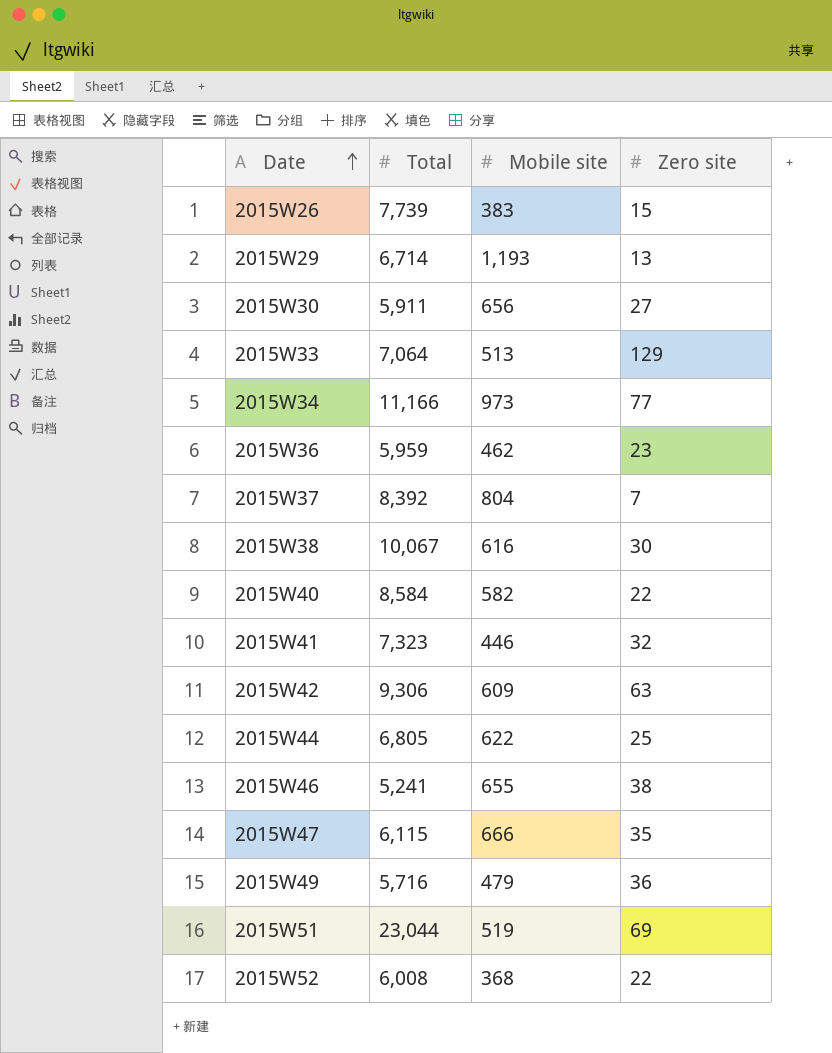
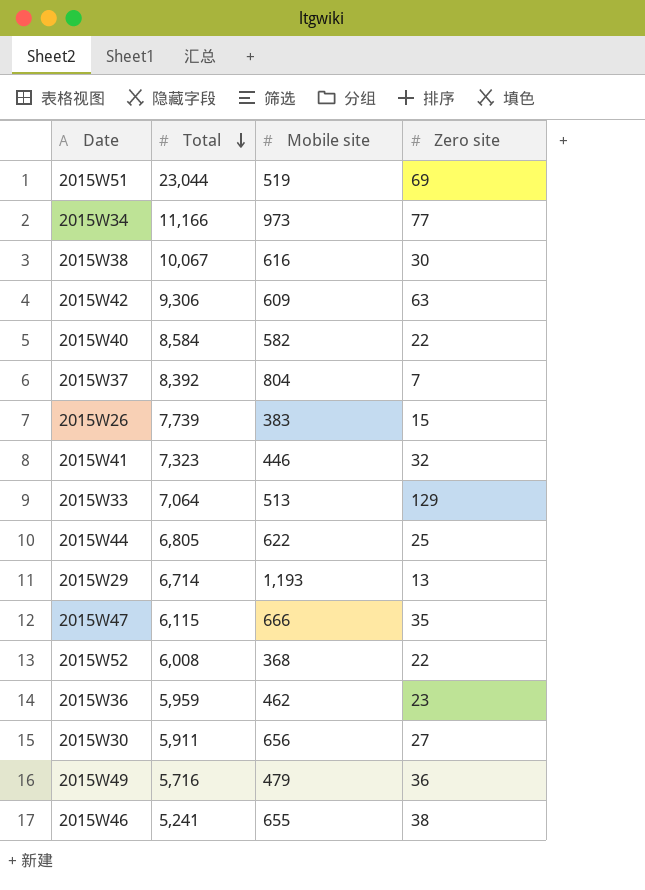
row order: Date ascending -> Total descending

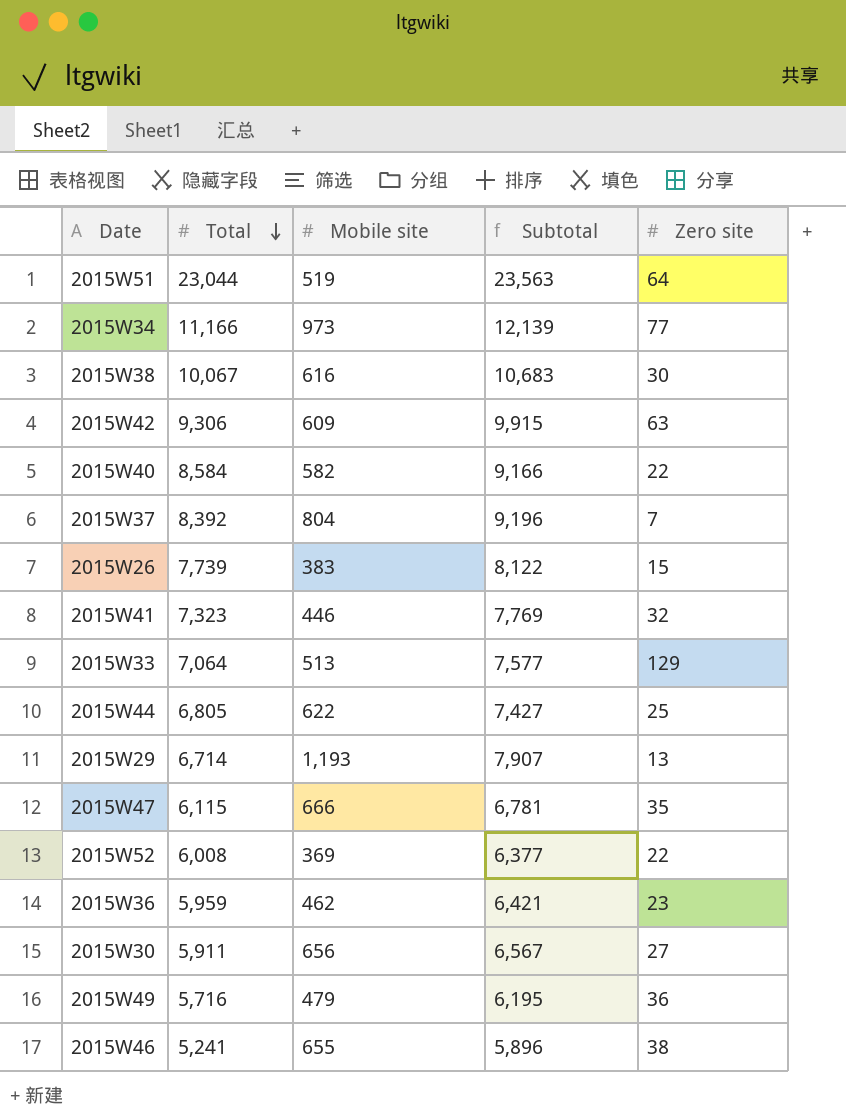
column Subtotal | formula: none -> [Total] + [Mobile site]
2015W51 | Zero site: 69 -> 64
2015W52 | Mobile site: 368 -> 369

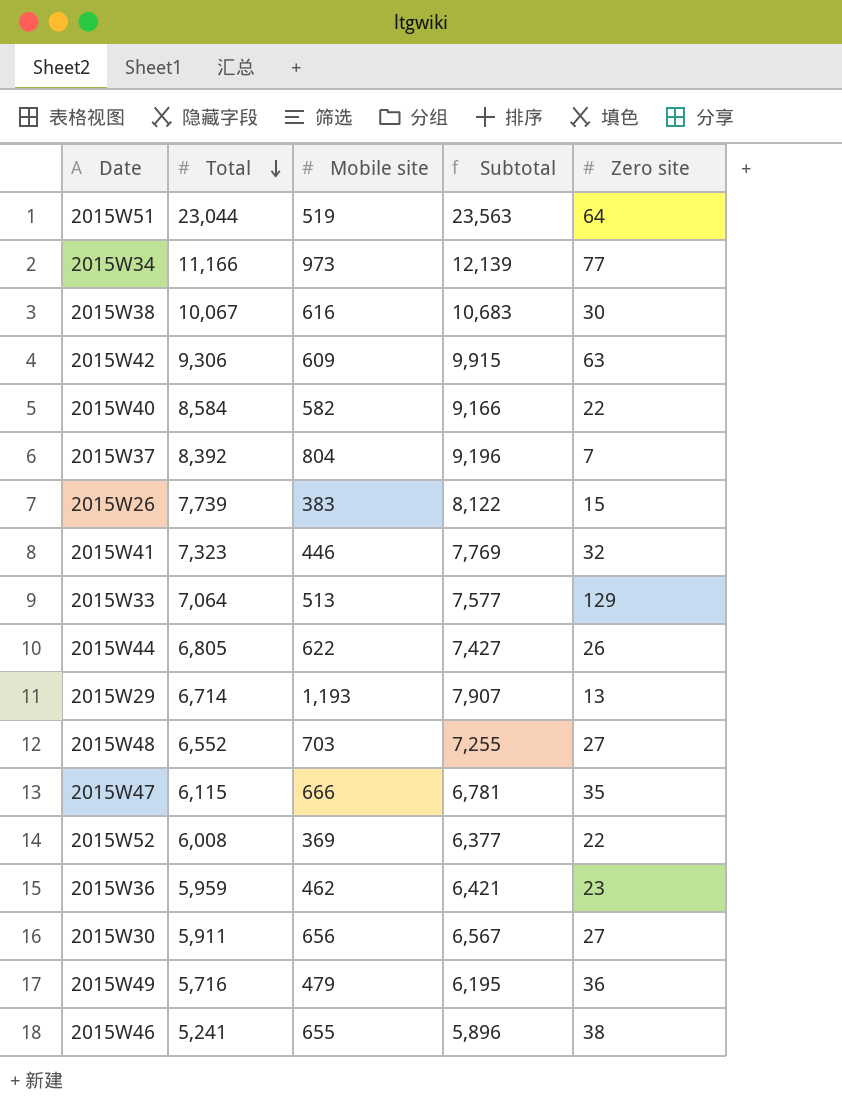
2015W44 | Zero site: 25 -> 26
row 2015W48: none -> 6,552 | 703 | 7,255 | 27

